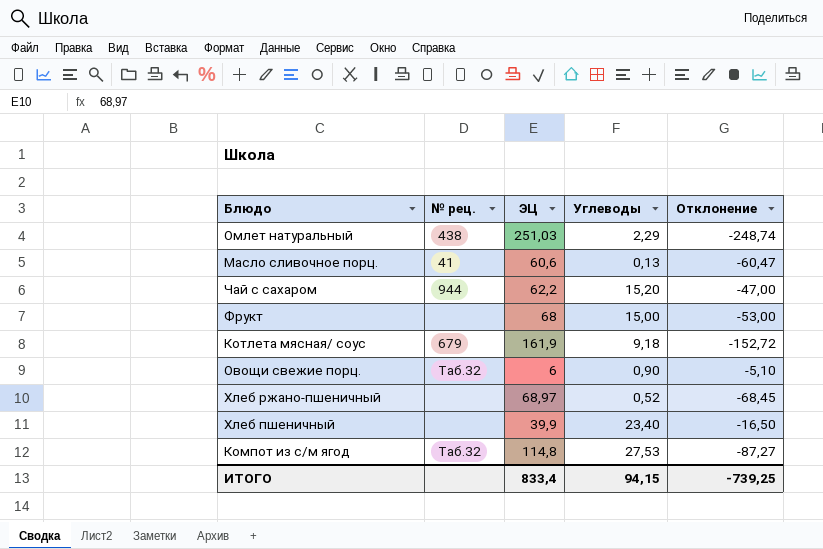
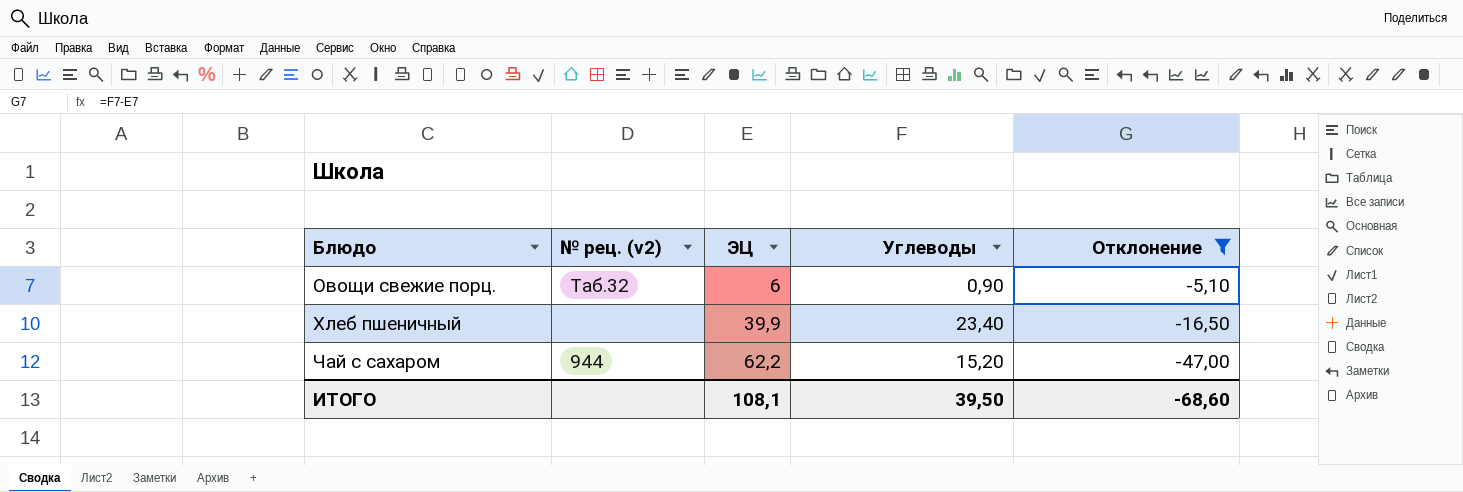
filter: none -> Отклонение >= -47,00
row order: none -> Блюдо ascending
column name: № рец. -> № рец. (v2)
ИТОГО | ЭЦ: 833,4 -> 108,1
ИТОГО | Углеводы: 94,15 -> 39,50
ИТОГО | Отклонение: -739,25 -> -68,60

